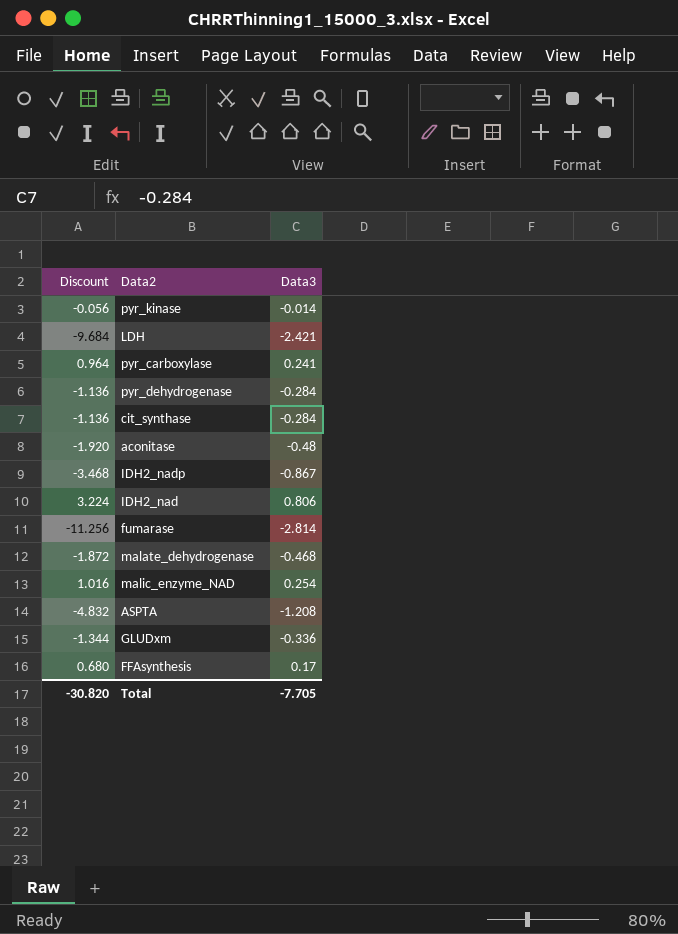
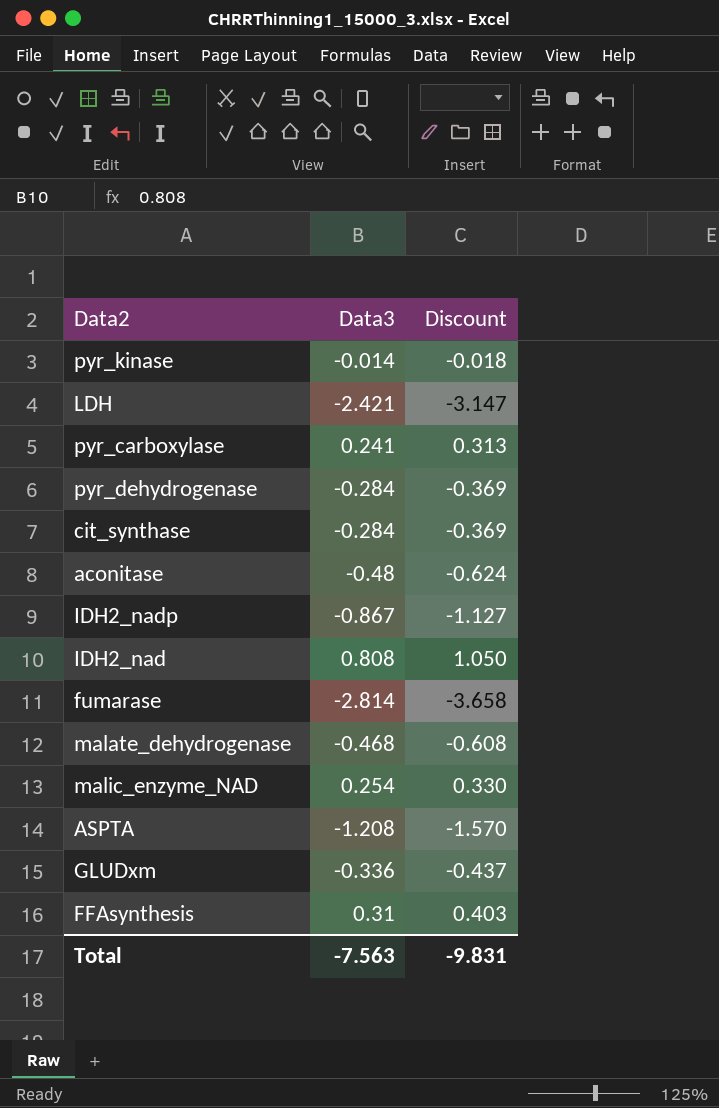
column Discount | formula: [Data3] * 4 -> [Data3] * 1.3
column Discount | position: 1 -> 3
IDH2_nad | Data3: 0.806 -> 0.808
FFAsynthesis | Data3: 0.17 -> 0.31
Total | Data3: -7.705 -> -7.563
Total | Discount: -30.820 -> -9.831

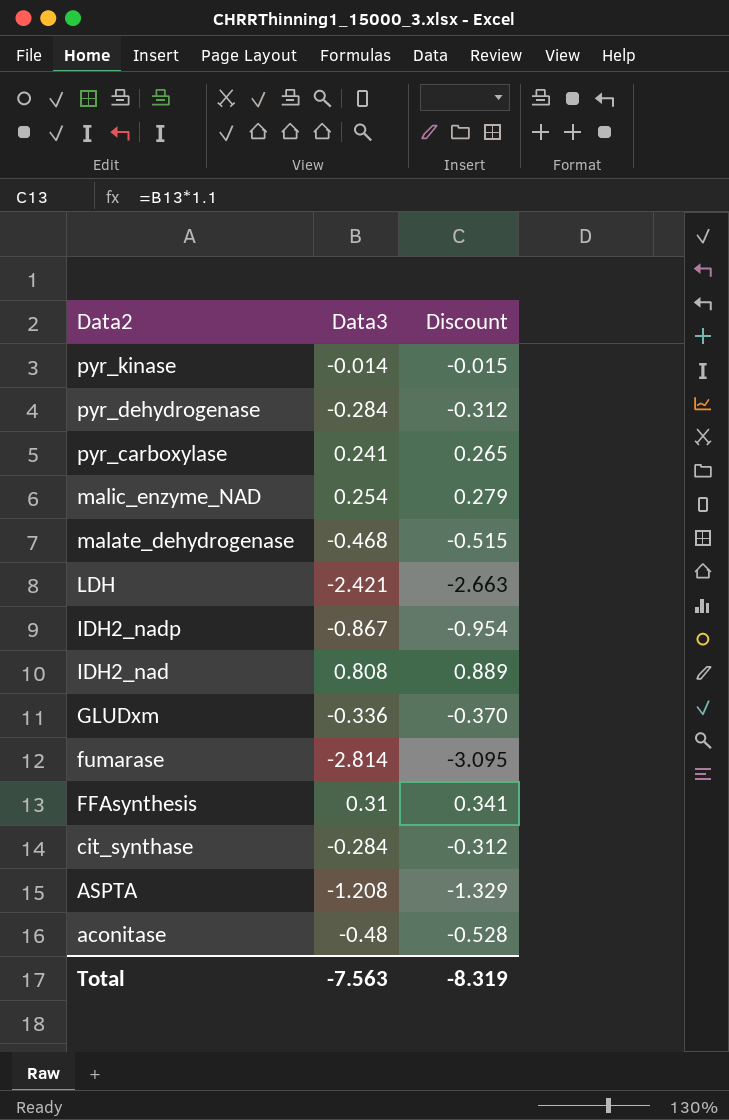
row order: none -> Data2 descending
column Discount | formula: [Data3] * 1.3 -> [Data3] * 1.1
Total | Discount: -9.831 -> -8.319

